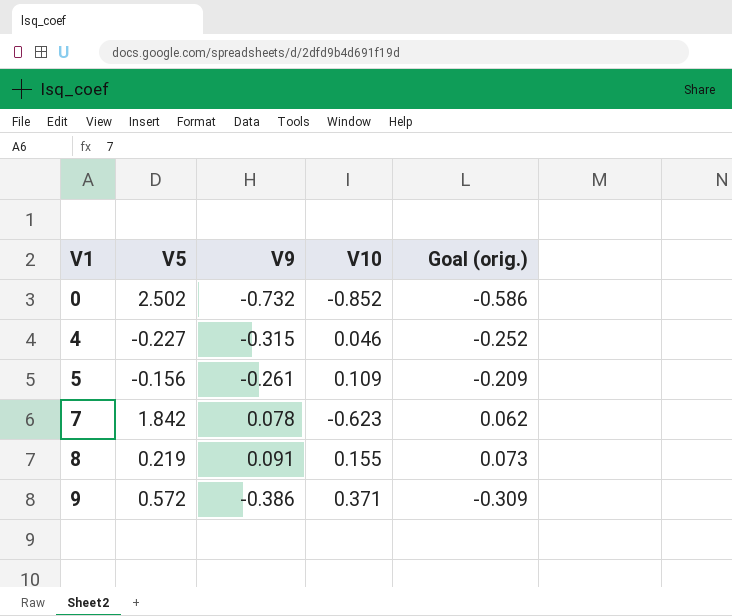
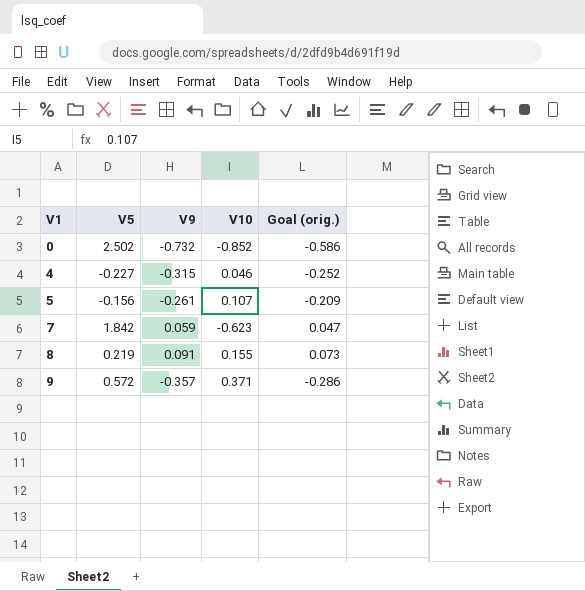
5 | V10: 0.109 -> 0.107
7 | V9: 0.078 -> 0.059
7 | Goal (orig.): 0.062 -> 0.047
9 | V9: -0.386 -> -0.357
9 | Goal (orig.): -0.309 -> -0.286

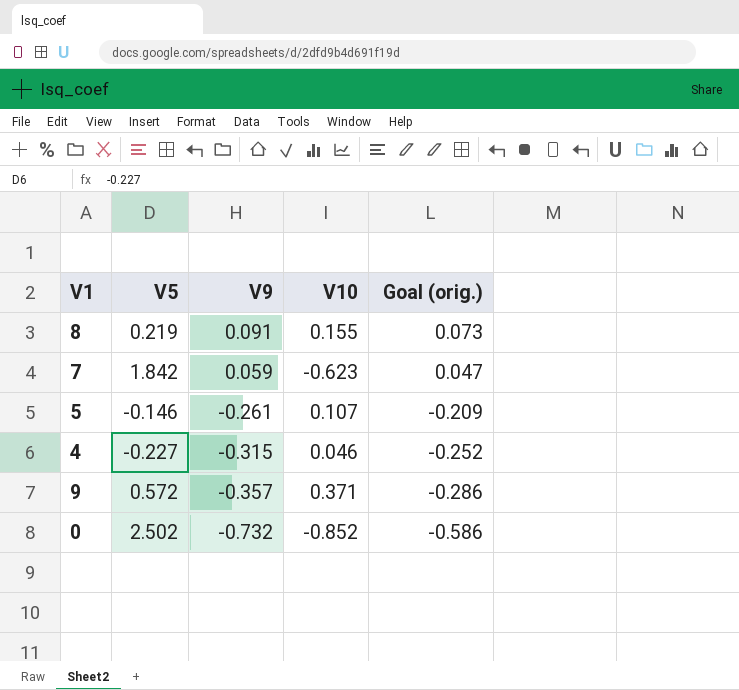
row order: V1 ascending -> V9 descending
5 | V5: -0.156 -> -0.146

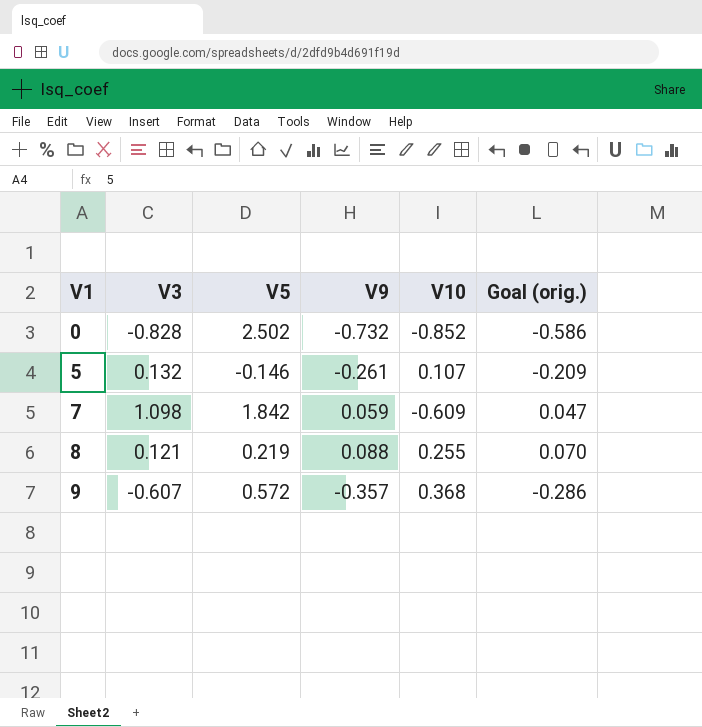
row order: V9 descending -> V1 ascending
column V3 | position: none -> 2
row 4: -0.227 | -0.315 | 0.046 | -0.252 -> none
7 | V10: -0.623 -> -0.609
8 | V9: 0.091 -> 0.088
8 | V10: 0.155 -> 0.255
8 | Goal (orig.): 0.073 -> 0.070
9 | V10: 0.371 -> 0.368

